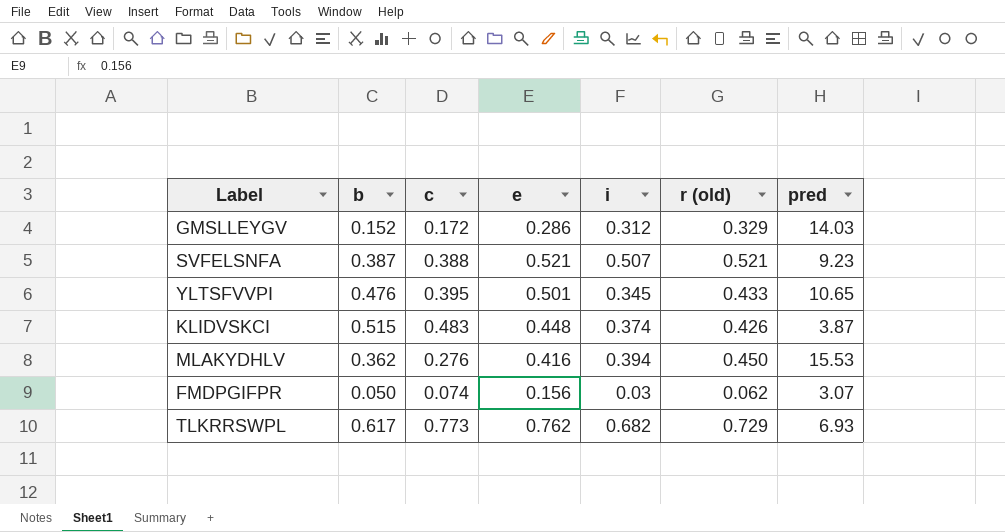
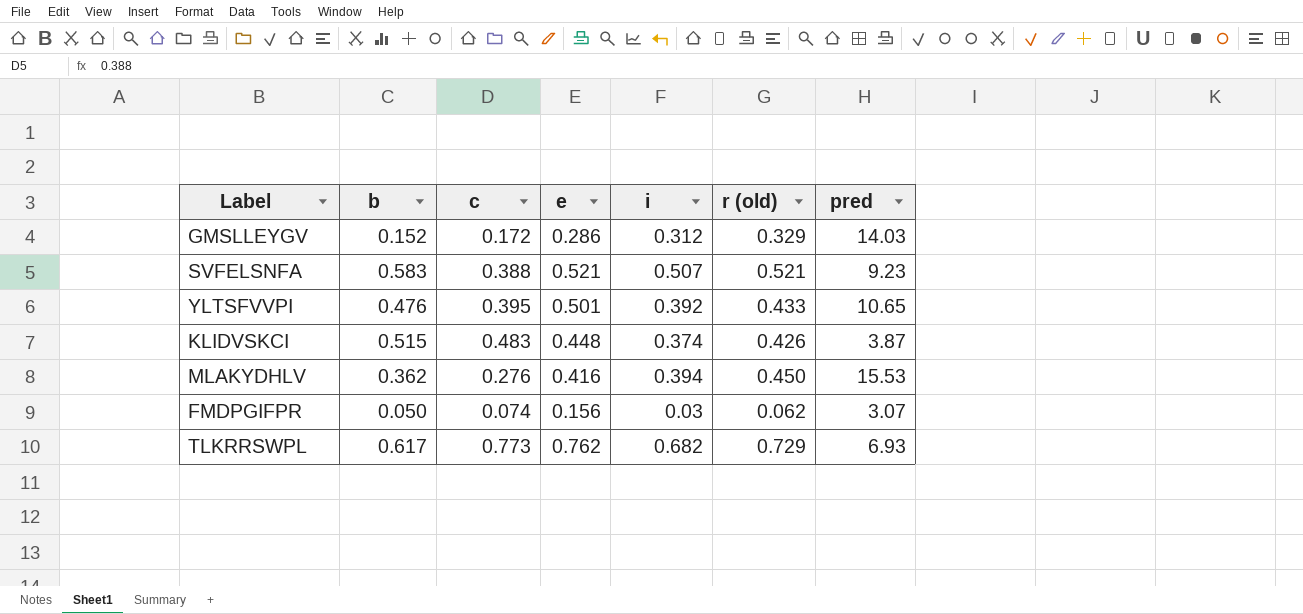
SVFELSNFA | b: 0.387 -> 0.583
YLTSFVVPI | i: 0.345 -> 0.392

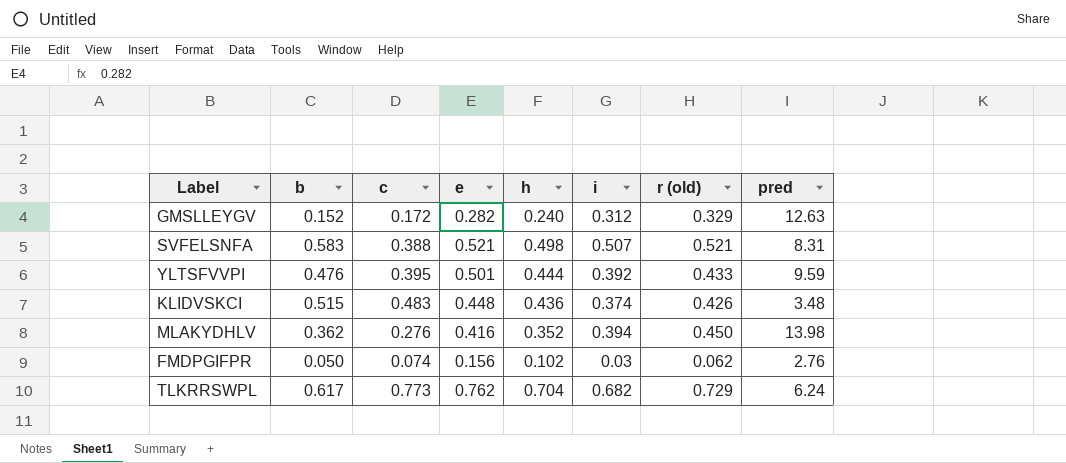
column h | position: none -> 5
GMSLLEYGV | e: 0.286 -> 0.282
GMSLLEYGV | pred: 14.03 -> 12.63
SVFELSNFA | pred: 9.23 -> 8.31
YLTSFVVPI | pred: 10.65 -> 9.59
KLIDVSKCI | pred: 3.87 -> 3.48
MLAKYDHLV | pred: 15.53 -> 13.98
FMDPGIFPR | pred: 3.07 -> 2.76
TLKRRSWPL | pred: 6.93 -> 6.24

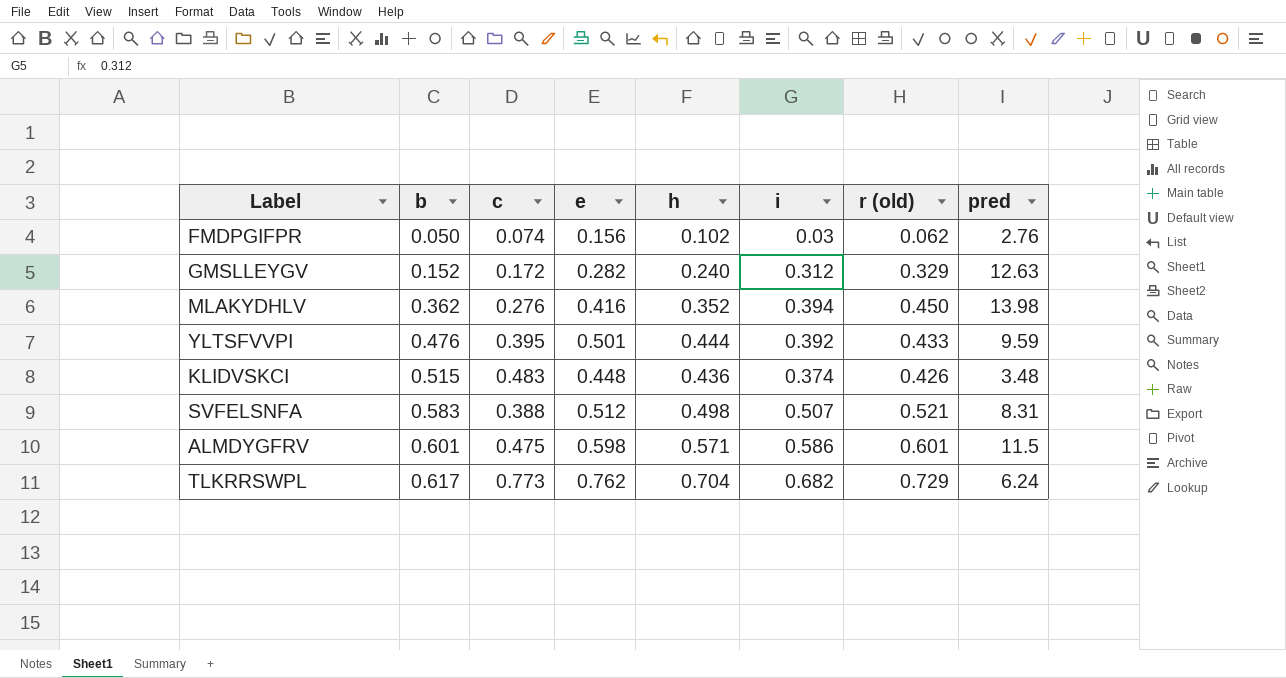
row order: none -> b ascending
SVFELSNFA | e: 0.521 -> 0.512
row ALMDYGFRV: none -> 0.601 | 0.475 | 0.598 | 0.571 | 0.586 | 0.601 | 11.5

